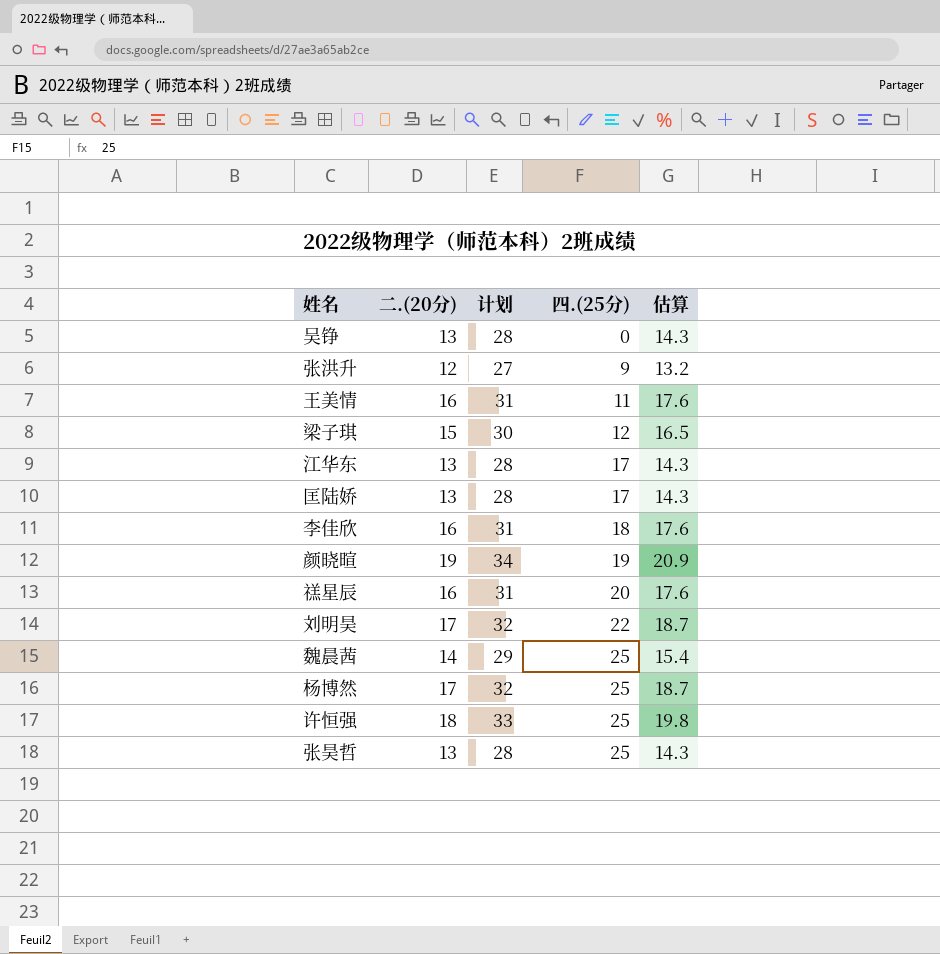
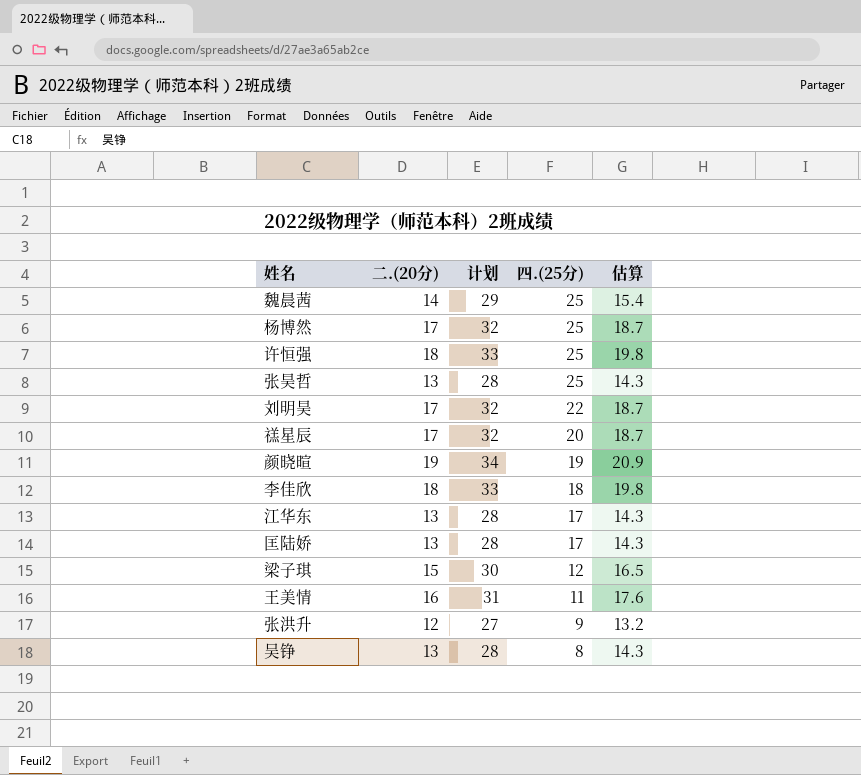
row order: 四.(25分) ascending -> 四.(25分) descending
禚星辰 | 二.(20分): 16 -> 17
禚星辰 | 计划: 31 -> 32
禚星辰 | 估算: 17.6 -> 18.7
李佳欣 | 二.(20分): 16 -> 18
李佳欣 | 计划: 31 -> 33
李佳欣 | 估算: 17.6 -> 19.8
吴铮 | 四.(25分): 0 -> 8

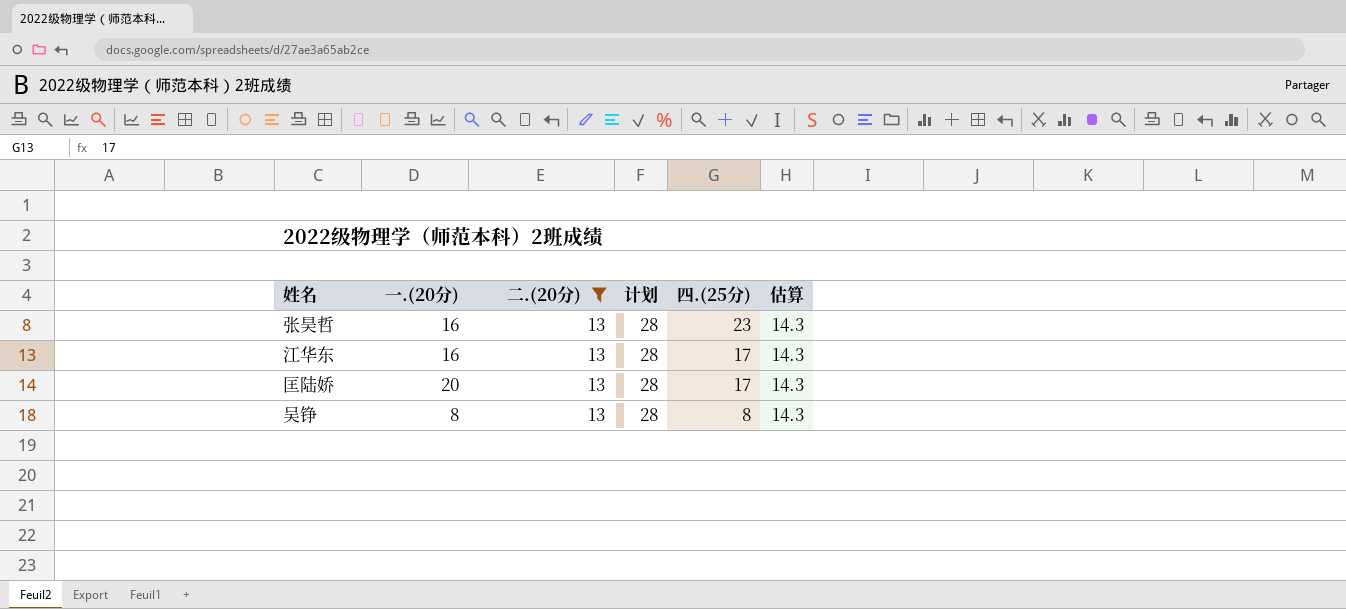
filter: none -> 二.(20分) = 13
column 一.(20分) | position: none -> 2
张昊哲 | 四.(25分): 25 -> 23

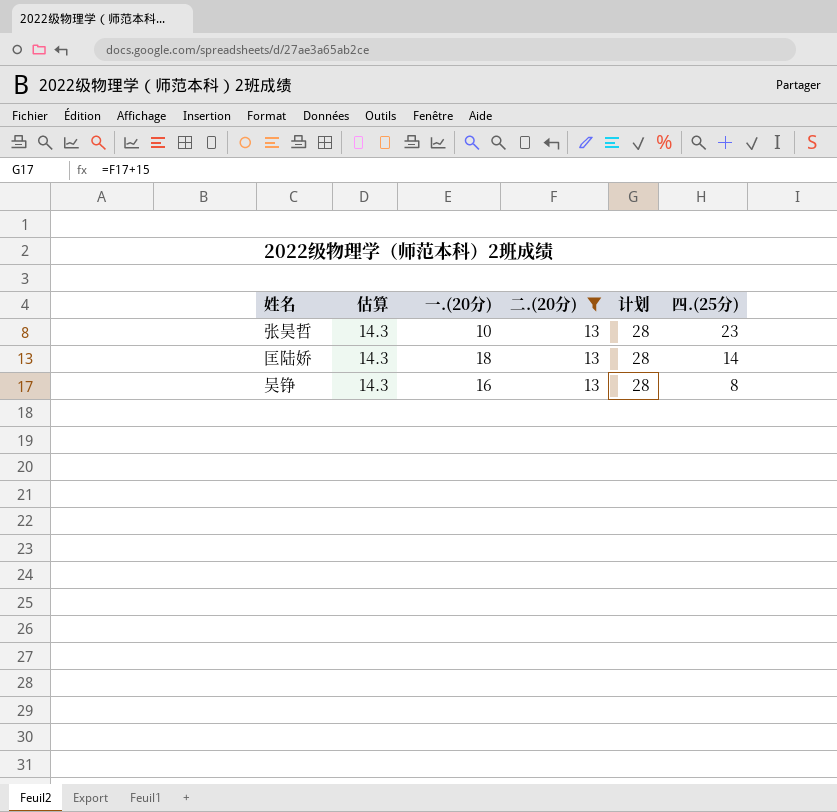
column 估算 | position: 6 -> 2
row 江华东: 16 | 13 | 28 | 17 | 14.3 -> none
张昊哲 | 一.(20分): 16 -> 10
匡陆娇 | 一.(20分): 20 -> 18
匡陆娇 | 四.(25分): 17 -> 14
吴铮 | 一.(20分): 8 -> 16

